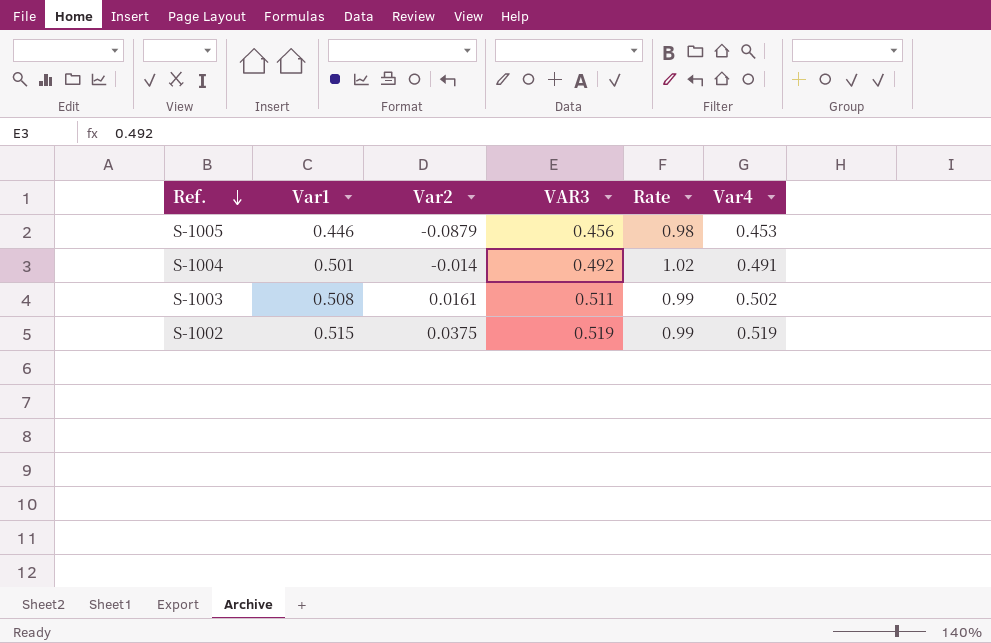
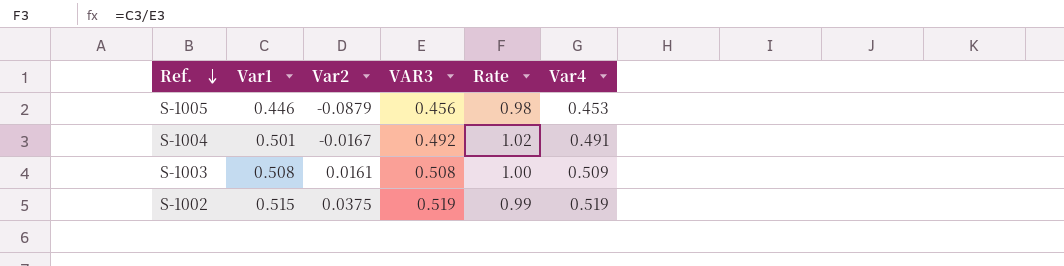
S-1004 | Var2: -0.014 -> -0.0167
S-1003 | VAR3: 0.511 -> 0.508
S-1003 | Rate: 0.99 -> 1.00
S-1003 | Var4: 0.502 -> 0.509

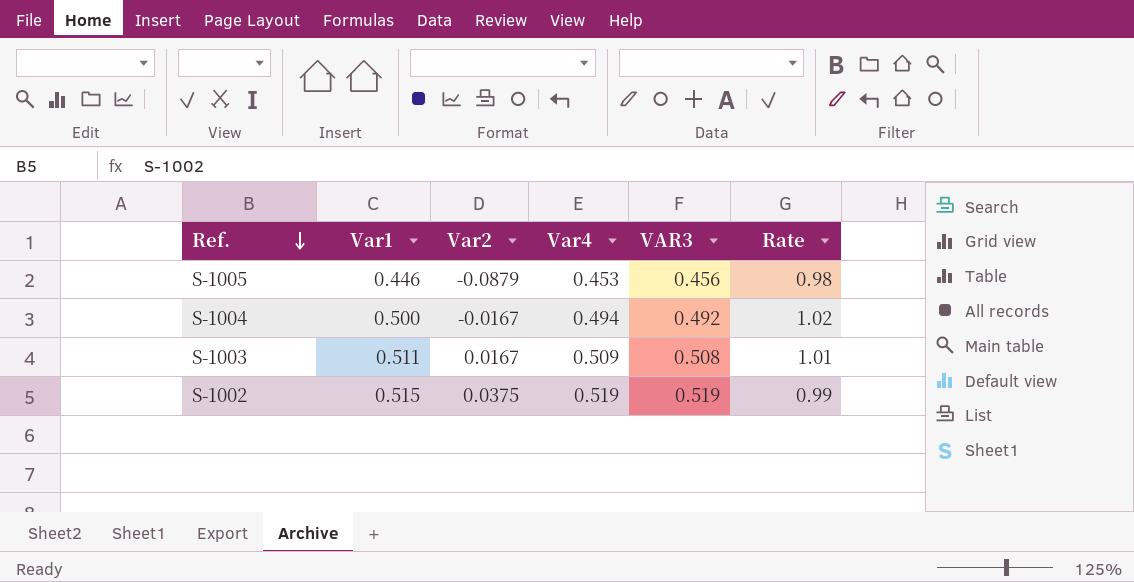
column Var4 | position: 6 -> 4
S-1004 | Var1: 0.501 -> 0.500
S-1004 | Var4: 0.491 -> 0.494
S-1003 | Var1: 0.508 -> 0.511
S-1003 | Var2: 0.0161 -> 0.0167
S-1003 | Rate: 1.00 -> 1.01

